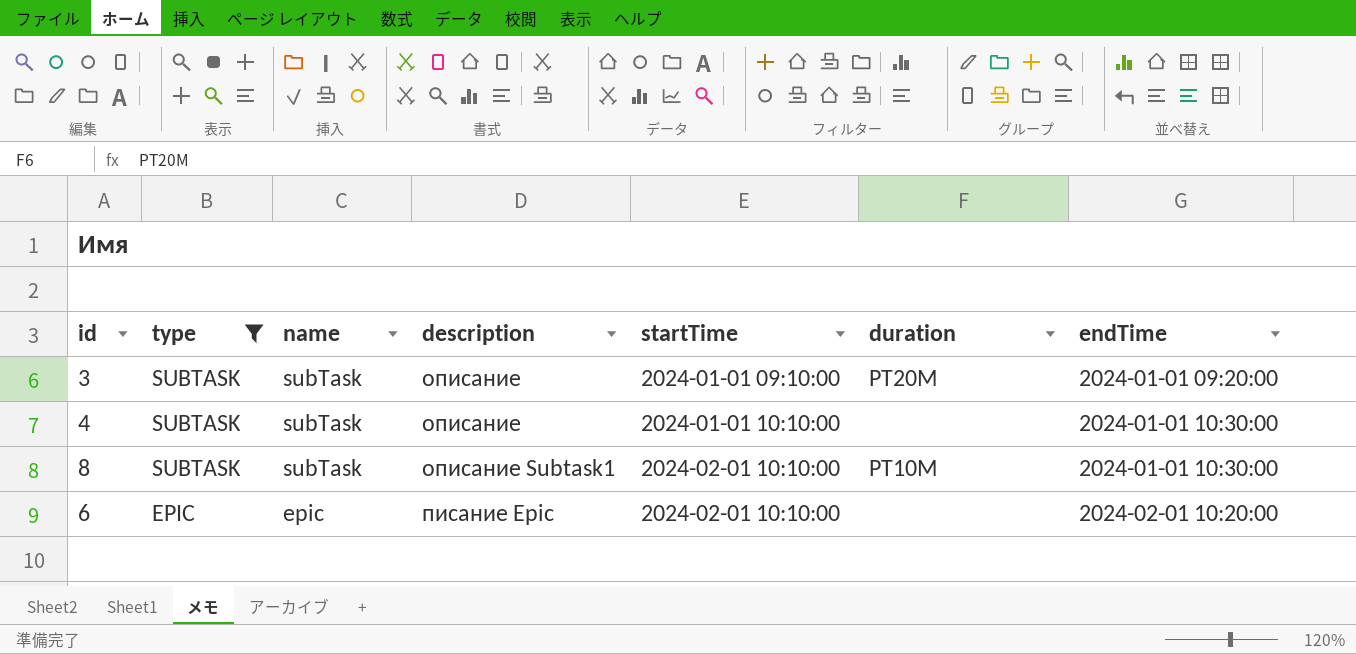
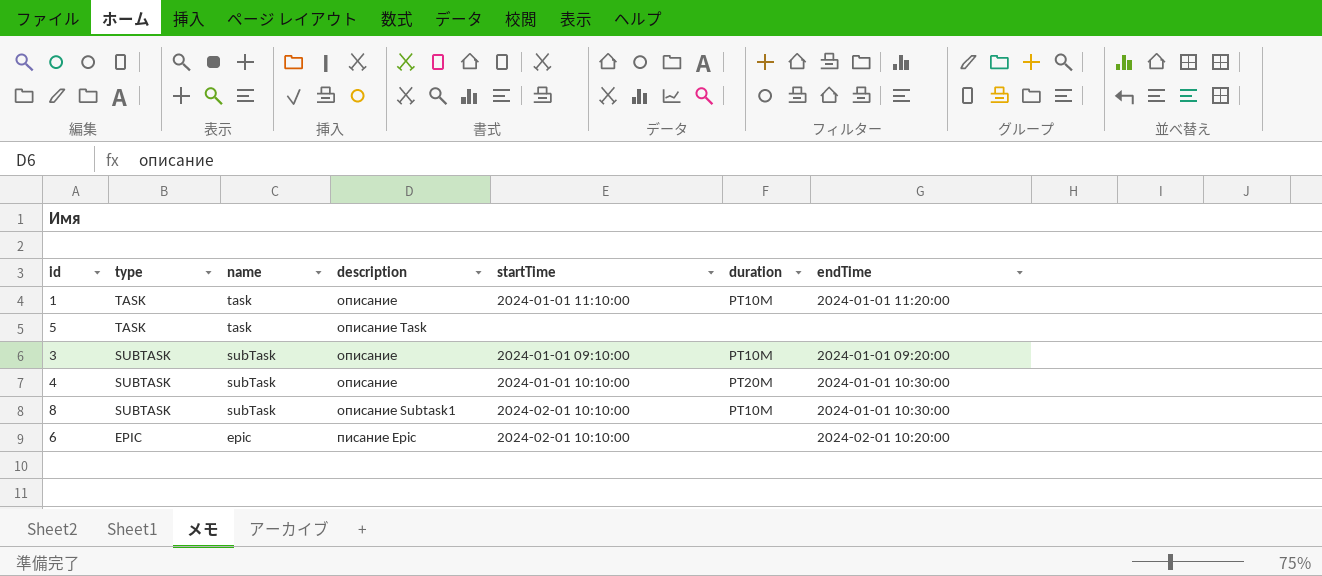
filter: type != TASK -> none
3 | duration: PT20M -> PT10M
4 | duration: none -> PT20M

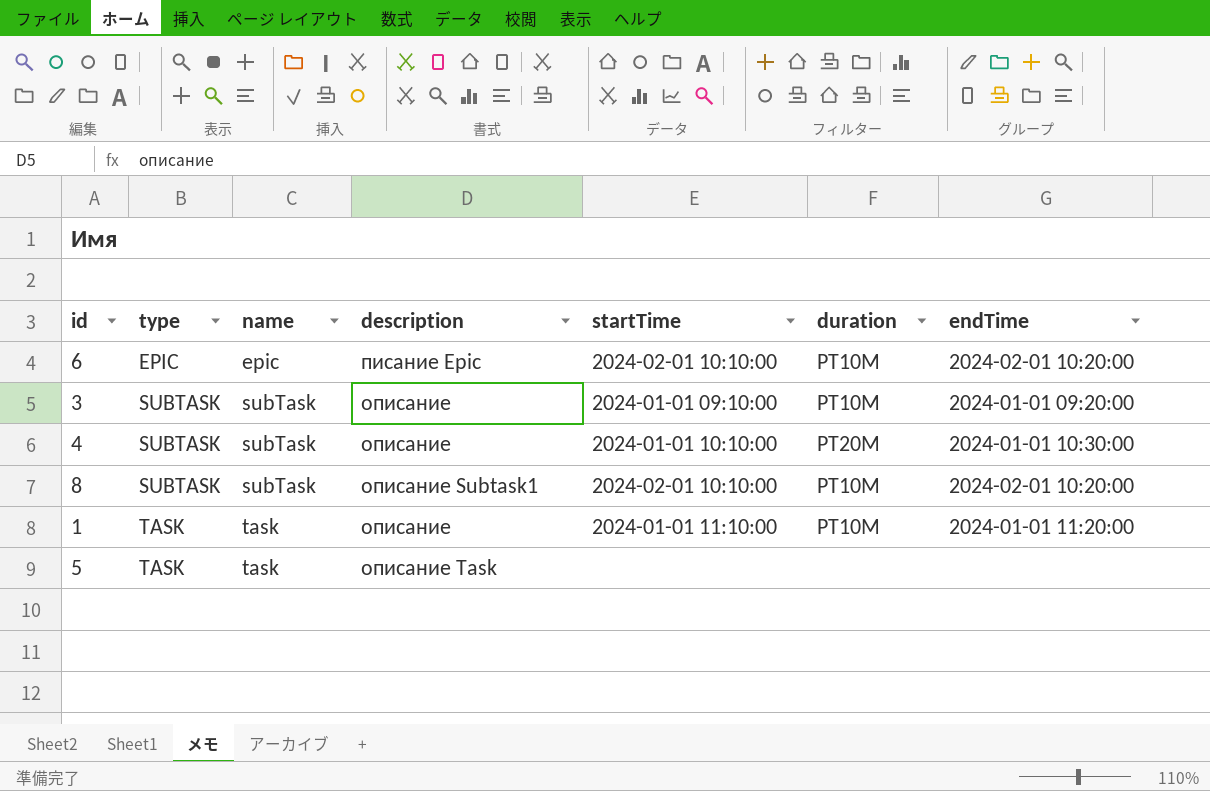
row order: type descending -> type ascending
6 | duration: none -> PT10M
8 | endTime: 2024-01-01 10:30:00 -> 2024-02-01 10:20:00

